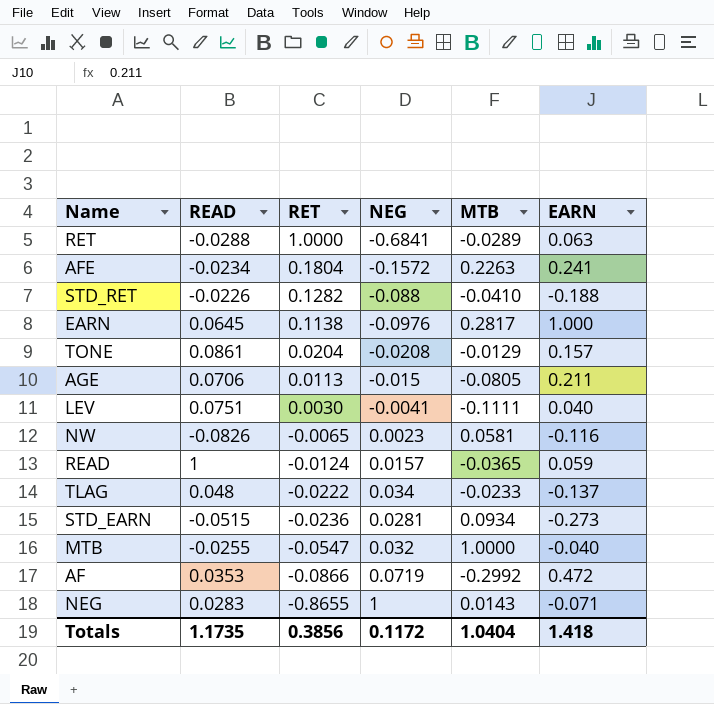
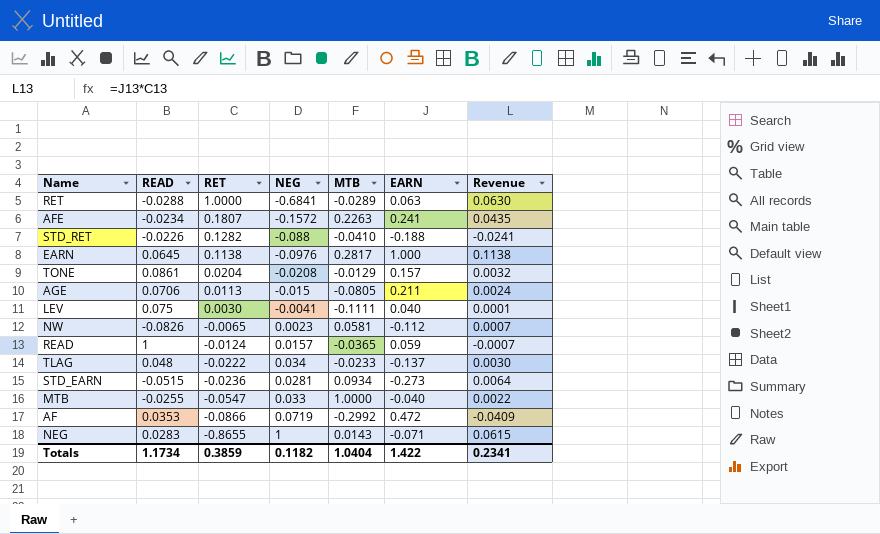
column Revenue | formula: none -> [RET] * [EARN]
AFE | RET: 0.1804 -> 0.1807
LEV | READ: 0.0751 -> 0.075
NW | EARN: -0.116 -> -0.112
MTB | NEG: 0.032 -> 0.033
Totals | READ: 1.1735 -> 1.1734
Totals | RET: 0.3856 -> 0.3859
Totals | NEG: 0.1172 -> 0.1182
Totals | EARN: 1.418 -> 1.422

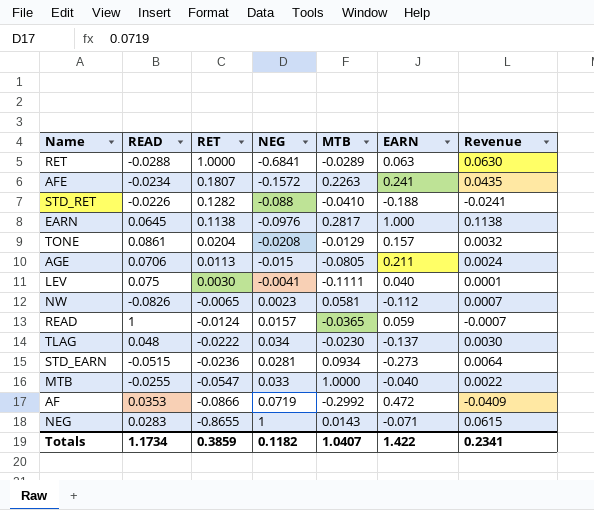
TLAG | MTB: -0.0233 -> -0.0230
Totals | MTB: 1.0404 -> 1.0407

